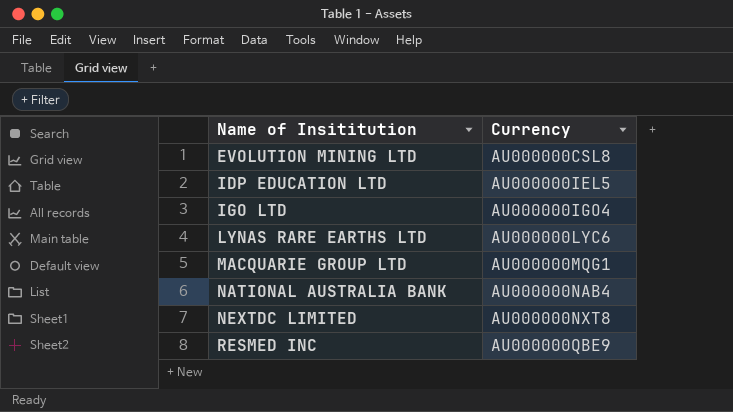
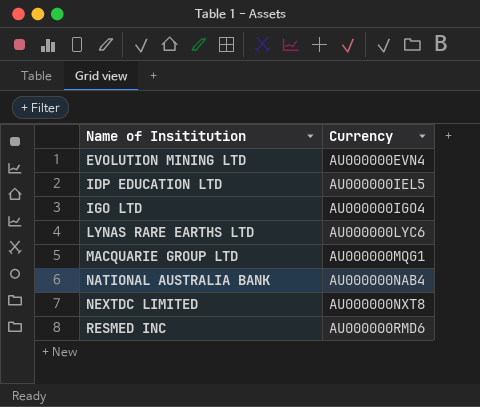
EVOLUTION MINING LTD | Currency: AU000000CSL8 -> AU000000EVN4
RESMED INC | Currency: AU000000QBE9 -> AU000000RMD6

